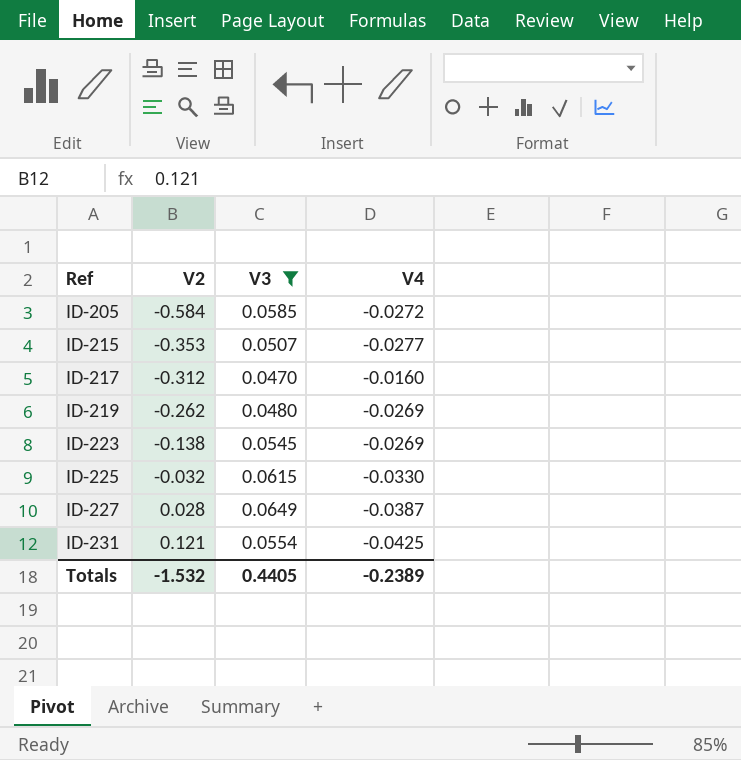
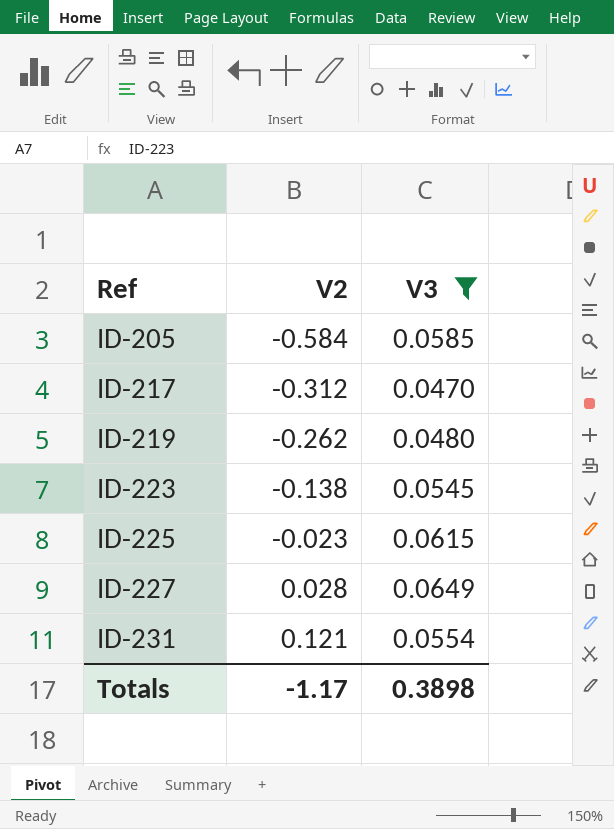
column V4 | position: 4 -> none
row ID-215: -0.353 | 0.0507 | -0.0277 -> none
ID-225 | V2: -0.032 -> -0.023
Totals | V2: -1.532 -> -1.17
Totals | V3: 0.4405 -> 0.3898

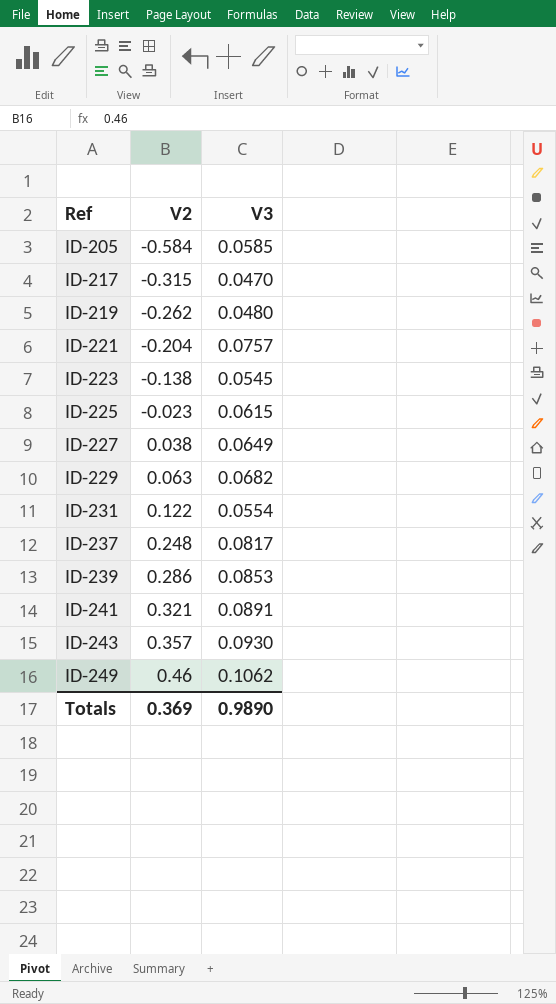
filter: V3 <= 0.0649 -> none
ID-217 | V2: -0.312 -> -0.315
ID-227 | V2: 0.028 -> 0.038
ID-231 | V2: 0.121 -> 0.122
Totals | V2: -1.17 -> 0.369
Totals | V3: 0.3898 -> 0.9890

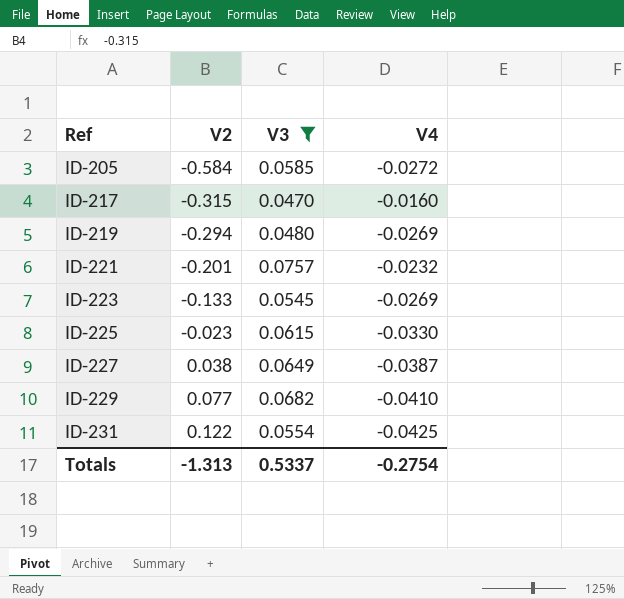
filter: none -> V3 <= 0.0757
column V4 | position: none -> 4
ID-219 | V2: -0.262 -> -0.294
ID-221 | V2: -0.204 -> -0.201
ID-223 | V2: -0.138 -> -0.133
ID-229 | V2: 0.063 -> 0.077
Totals | V2: 0.369 -> -1.313
Totals | V3: 0.9890 -> 0.5337

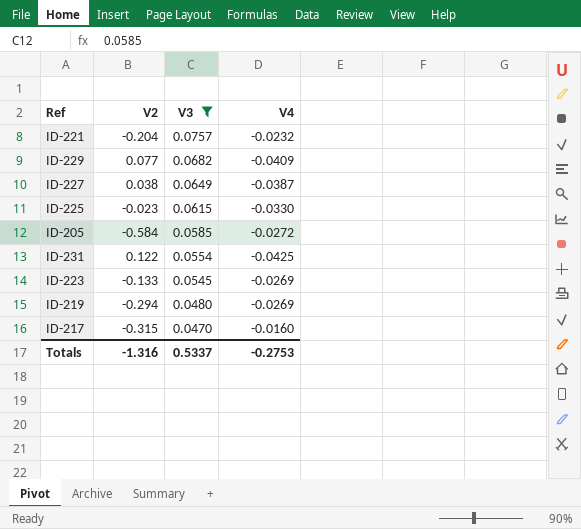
row order: Ref ascending -> V3 descending
ID-221 | V2: -0.201 -> -0.204
ID-229 | V4: -0.0410 -> -0.0409
Totals | V2: -1.313 -> -1.316
Totals | V4: -0.2754 -> -0.2753

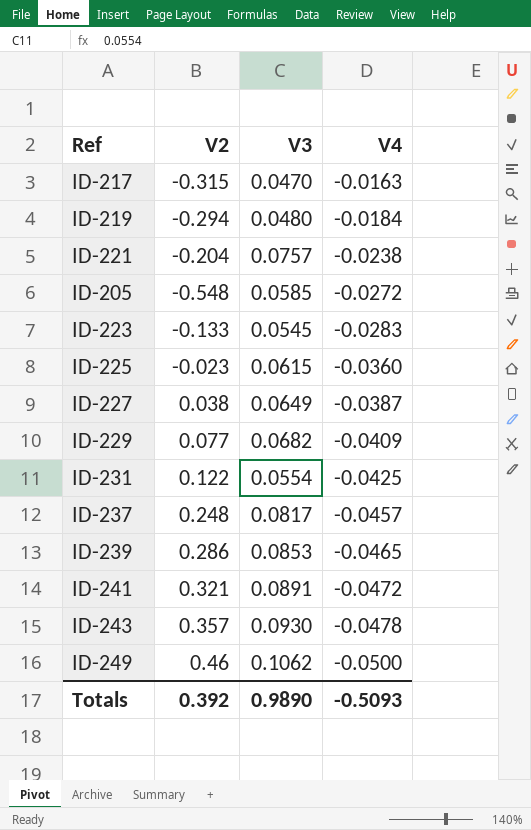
filter: V3 <= 0.0757 -> none
row order: V3 descending -> V4 descending
ID-217 | V4: -0.0160 -> -0.0163
ID-219 | V4: -0.0269 -> -0.0184
ID-221 | V4: -0.0232 -> -0.0238
ID-205 | V2: -0.584 -> -0.548
ID-223 | V4: -0.0269 -> -0.0283
ID-225 | V4: -0.0330 -> -0.0360
Totals | V2: -1.316 -> 0.392
Totals | V3: 0.5337 -> 0.9890
Totals | V4: -0.2753 -> -0.5093

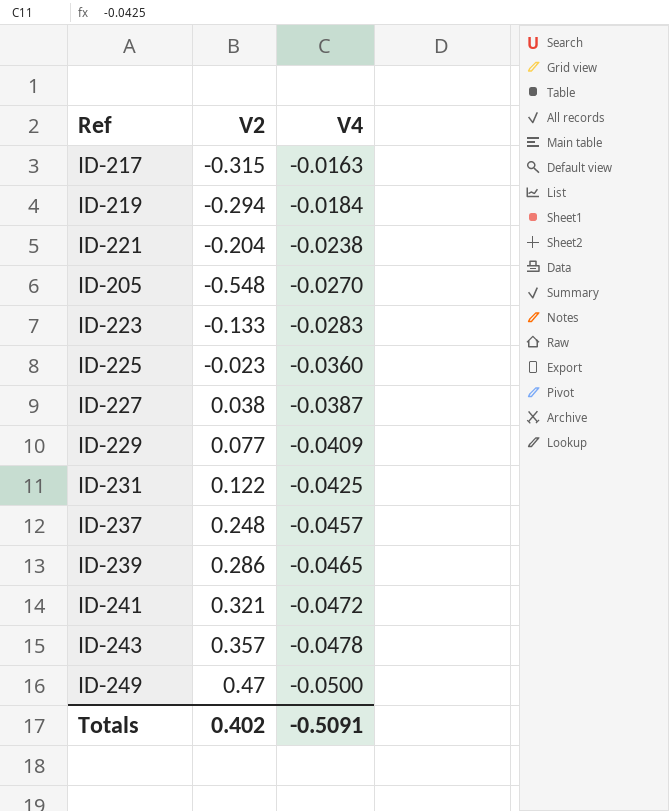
column V3 | position: 3 -> none
ID-205 | V4: -0.0272 -> -0.0270
ID-249 | V2: 0.46 -> 0.47
Totals | V2: 0.392 -> 0.402
Totals | V4: -0.5093 -> -0.5091

